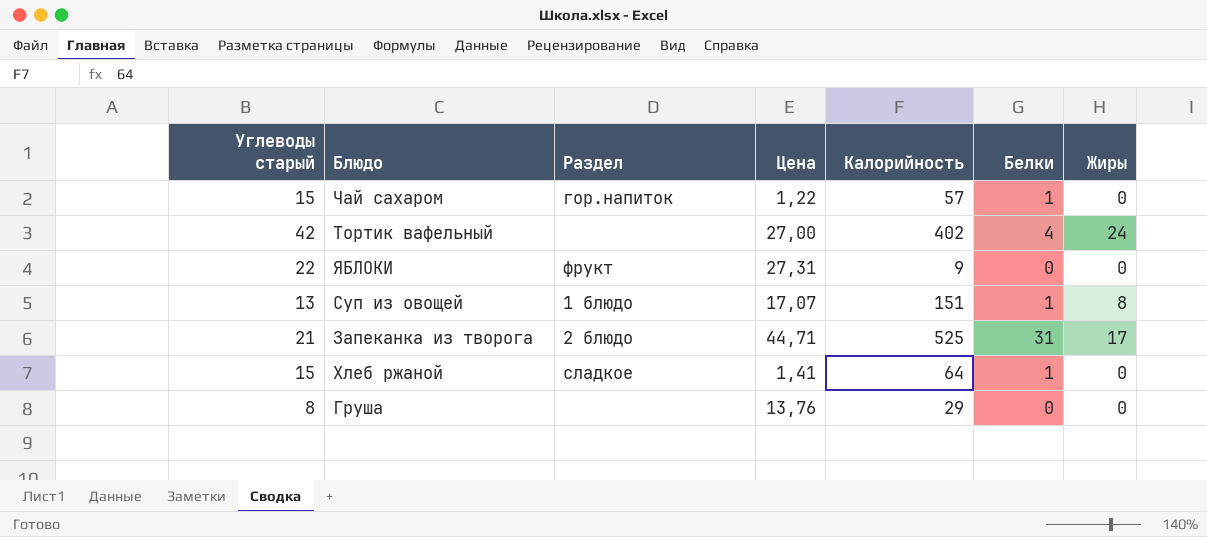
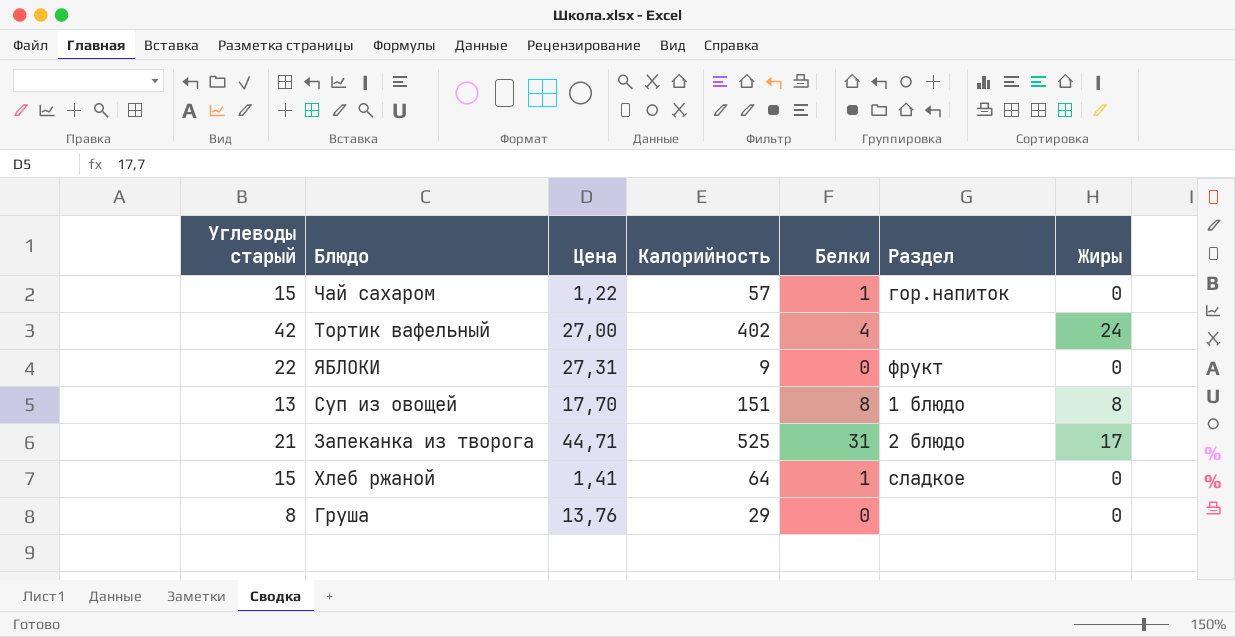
column Раздел | position: 3 -> 6
Суп из овощей | Цена: 17,07 -> 17,70
Суп из овощей | Белки: 1 -> 8

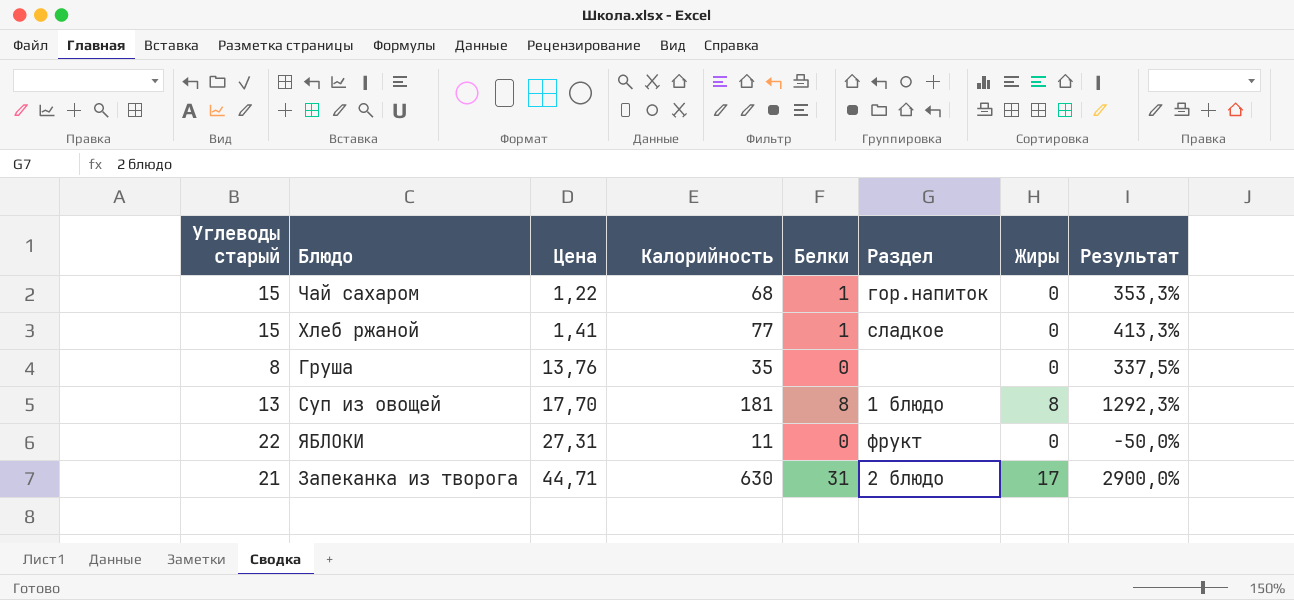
row order: none -> Цена ascending
column Результат | formula: none -> ([Калорийность] - [Углеводы старый]) / [Углеводы старый]
row Тортик вафельный: 42 | 27,00 | 402 | 4 | none | 24 -> none
Чай сахаром | Калорийность: 57 -> 68
Хлеб ржаной | Калорийность: 64 -> 77
Груша | Калорийность: 29 -> 35
Суп из овощей | Калорийность: 151 -> 181
ЯБЛОКИ | Калорийность: 9 -> 11
Запеканка из творога | Калорийность: 525 -> 630

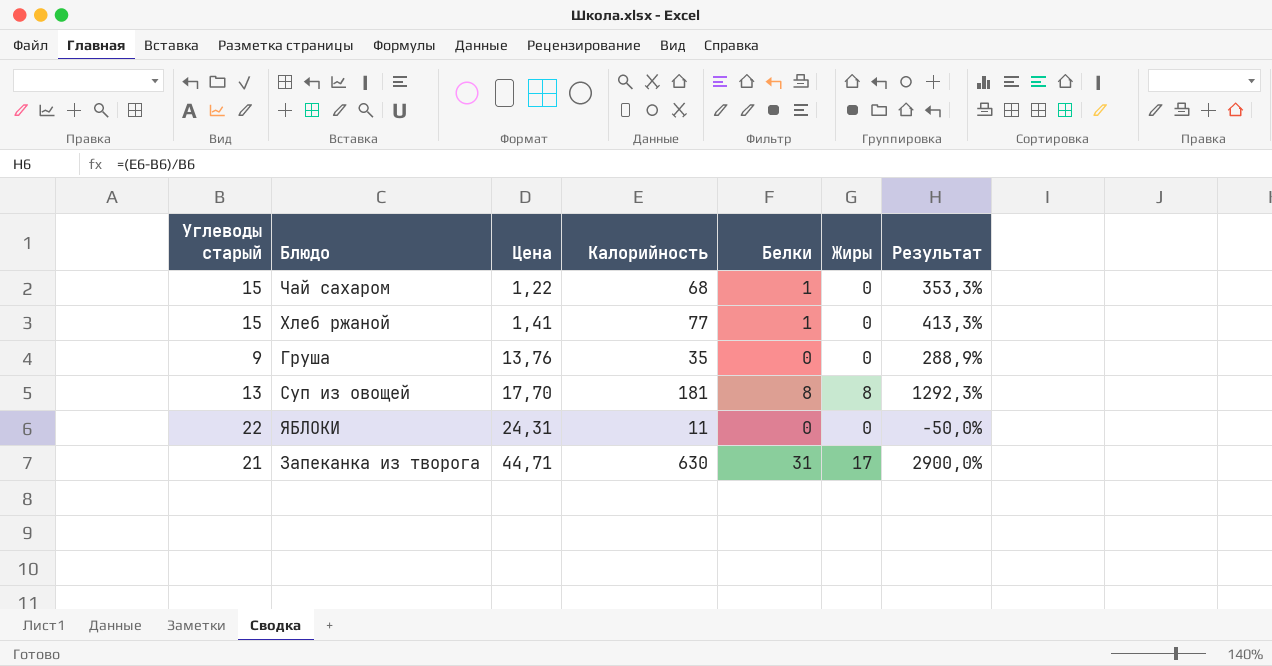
column Раздел | position: 6 -> none
Груша | Углеводы старый: 8 -> 9
Груша | Результат: 337,5% -> 288,9%
ЯБЛОКИ | Цена: 27,31 -> 24,31

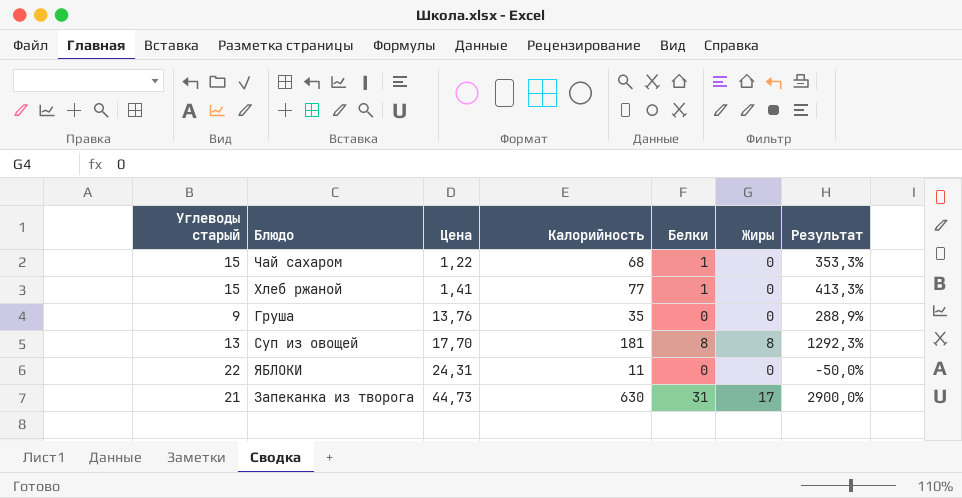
Запеканка из творога | Цена: 44,71 -> 44,73

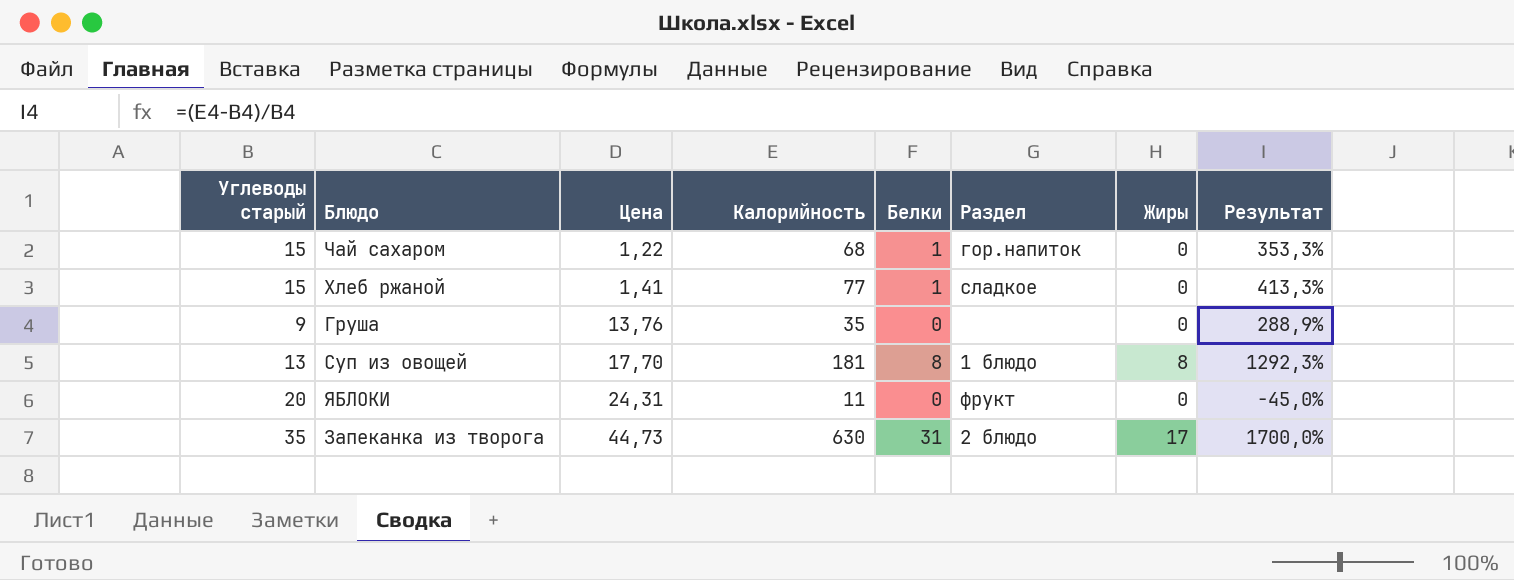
column Раздел | position: none -> 6
ЯБЛОКИ | Углеводы старый: 22 -> 20
ЯБЛОКИ | Результат: -50,0% -> -45,0%
Запеканка из творога | Углеводы старый: 21 -> 35
Запеканка из творога | Результат: 2900,0% -> 1700,0%

